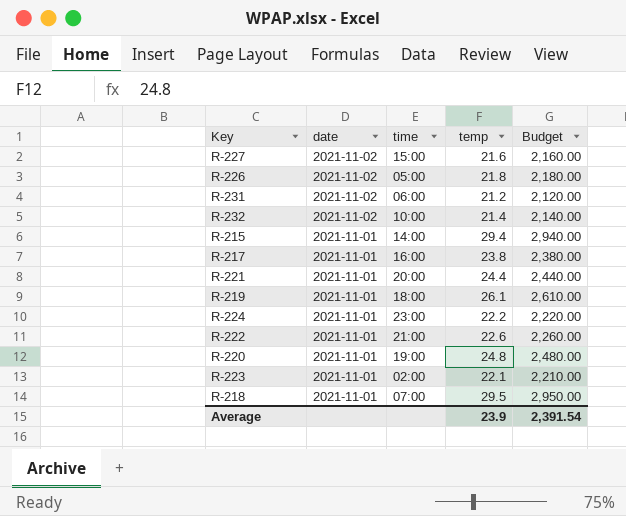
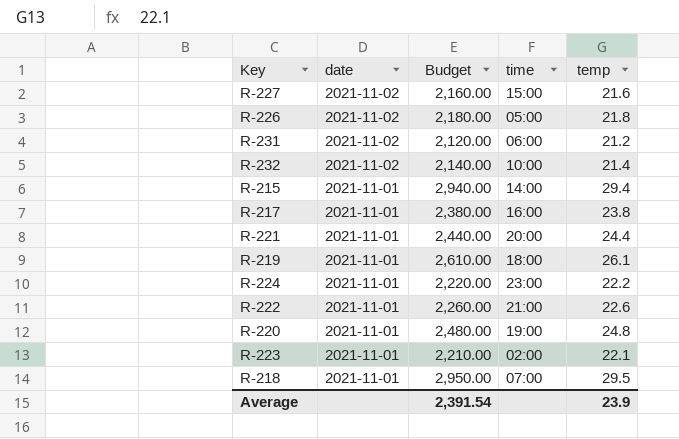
column Budget | position: 5 -> 3

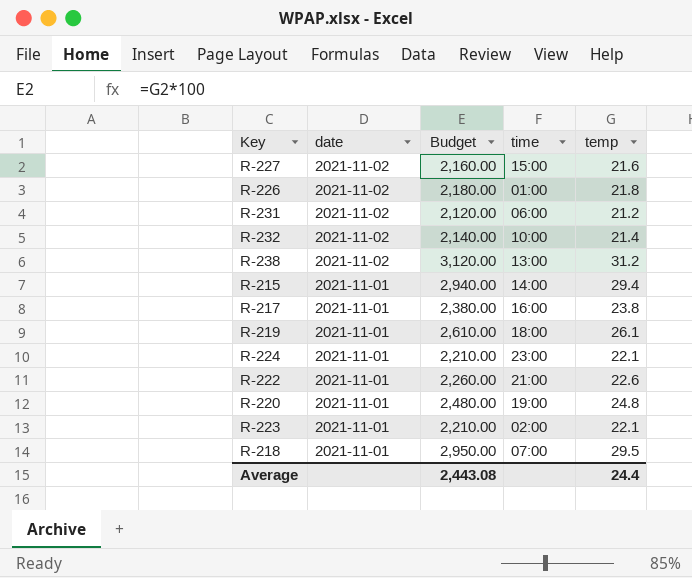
row R-221: 2021-11-01 | 2,440.00 | 20:00 | 24.4 -> none
R-226 | time: 05:00 -> 01:00
row R-238: none -> 2021-11-02 | 3,120.00 | 13:00 | 31.2
R-224 | Budget: 2,220.00 -> 2,210.00
R-224 | temp: 22.2 -> 22.1
Average | Budget: 2,391.54 -> 2,443.08
Average | temp: 23.9 -> 24.4

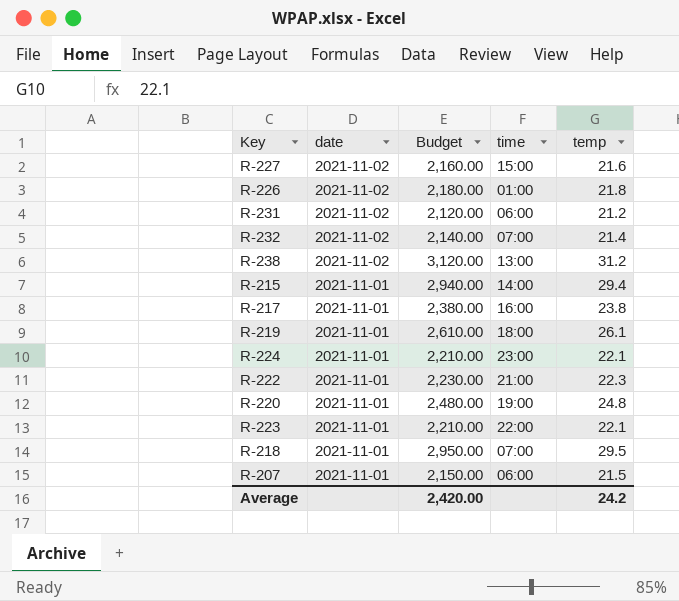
R-232 | time: 10:00 -> 07:00
R-222 | Budget: 2,260.00 -> 2,230.00
R-222 | temp: 22.6 -> 22.3
R-223 | time: 02:00 -> 22:00
row R-207: none -> 2021-11-01 | 2,150.00 | 06:00 | 21.5
Average | Budget: 2,443.08 -> 2,420.00
Average | temp: 24.4 -> 24.2

